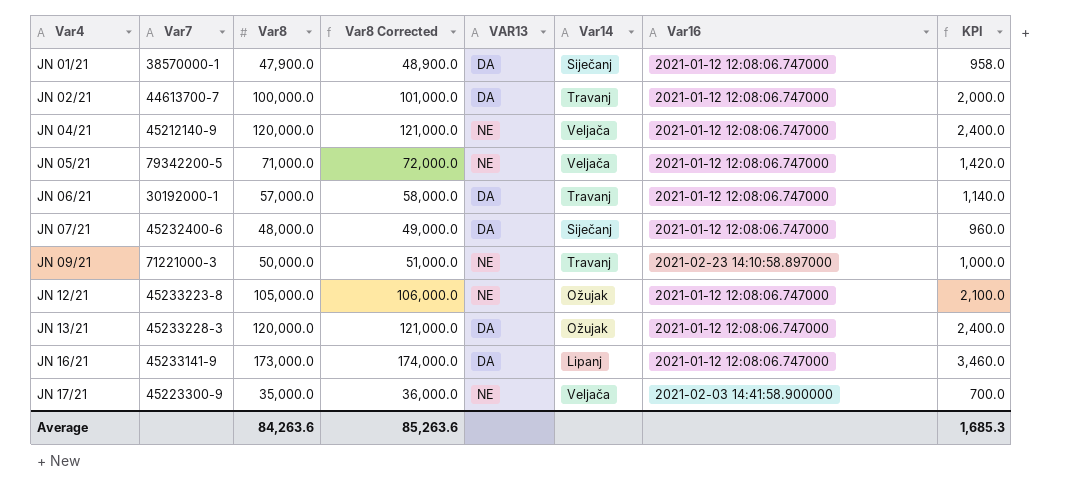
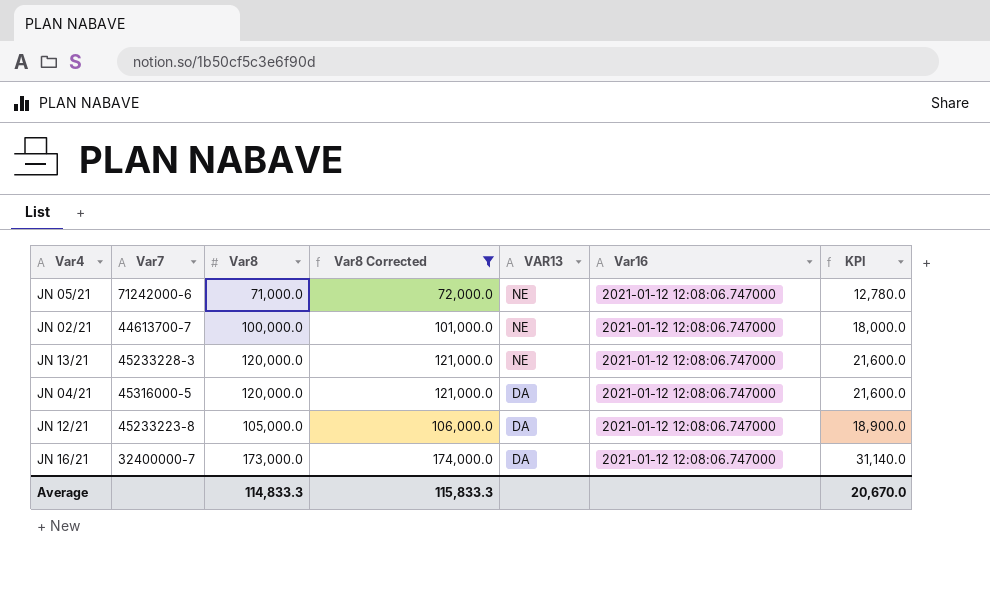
filter: none -> Var8 Corrected >= 72,000.0
row order: Var4 ascending -> VAR13 descending
column Var14 | position: 6 -> none
column KPI | formula: [Var8] * 0.02 -> [Var8] * 0.18
JN 05/21 | Var7: 79342200-5 -> 71242000-6
JN 02/21 | VAR13: DA -> NE
JN 13/21 | VAR13: DA -> NE
JN 04/21 | Var7: 45212140-9 -> 45316000-5
JN 04/21 | VAR13: NE -> DA
JN 12/21 | VAR13: NE -> DA
JN 16/21 | Var7: 45233141-9 -> 32400000-7
Average | Var8: 84,263.6 -> 114,833.3
Average | Var8 Corrected: 85,263.6 -> 115,833.3
Average | KPI: 1,685.3 -> 20,670.0

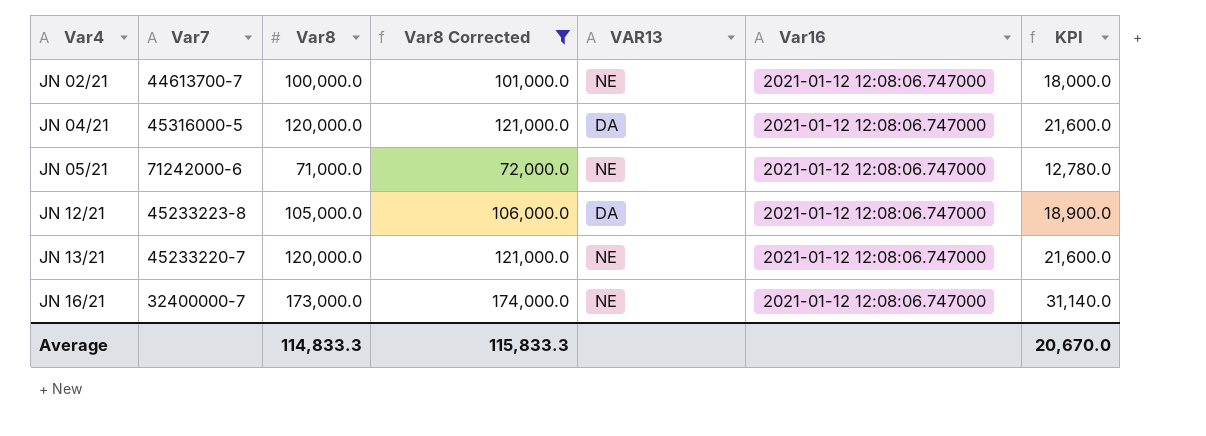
row order: VAR13 descending -> Var4 ascending
JN 13/21 | Var7: 45233228-3 -> 45233220-7
JN 16/21 | VAR13: DA -> NE

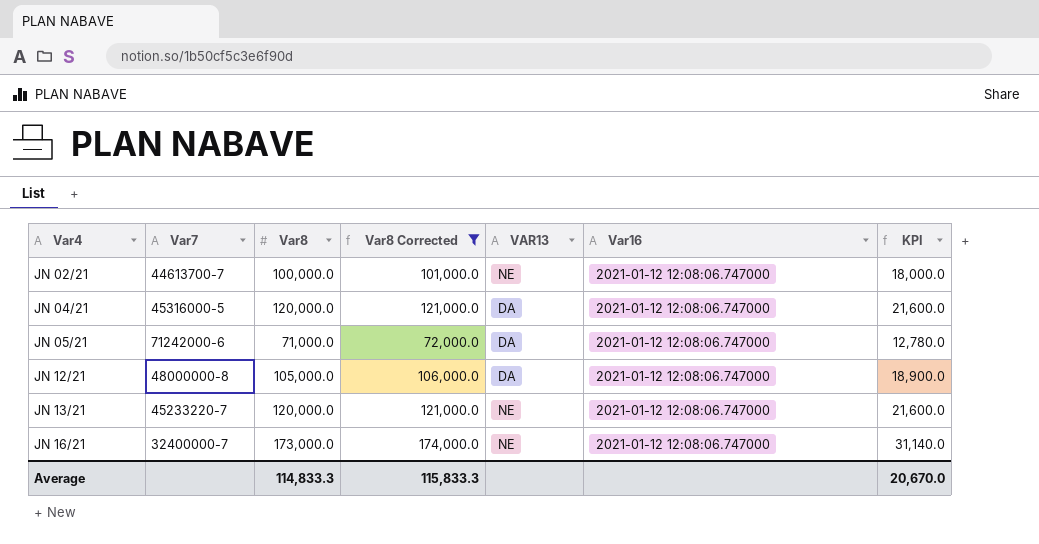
JN 05/21 | VAR13: NE -> DA
JN 12/21 | Var7: 45233223-8 -> 48000000-8

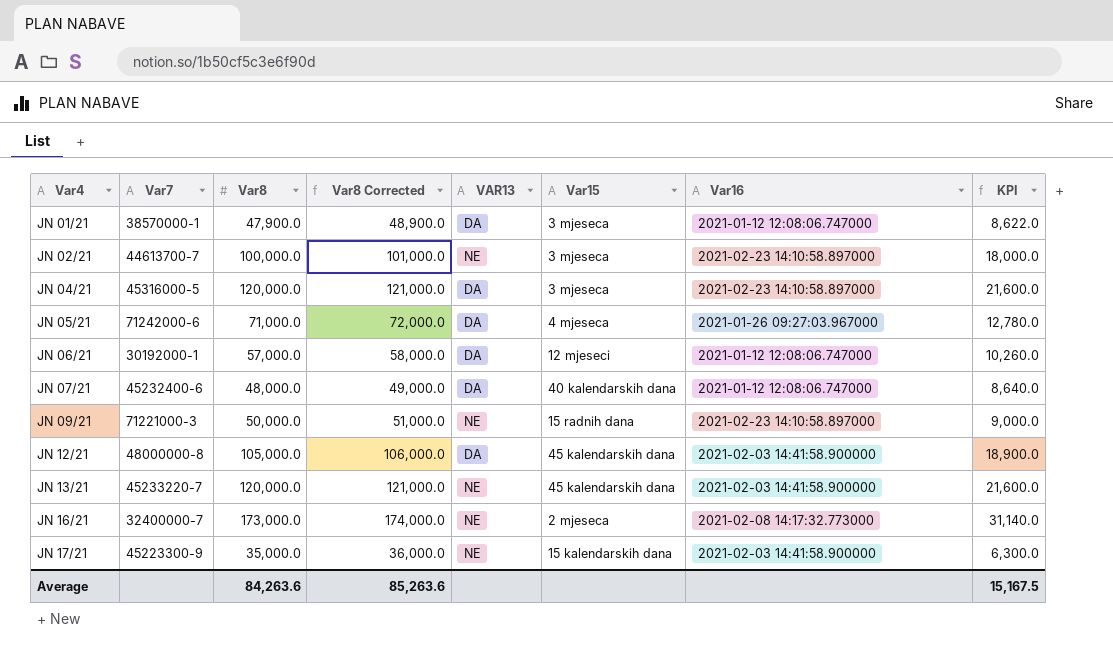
filter: Var8 Corrected >= 72,000.0 -> none
column Var15 | position: none -> 6
JN 02/21 | Var16: 2021-01-12 12:08:06.747000 -> 2021-02-23 14:10:58.897000
JN 04/21 | Var16: 2021-01-12 12:08:06.747000 -> 2021-02-23 14:10:58.897000
JN 05/21 | Var16: 2021-01-12 12:08:06.747000 -> 2021-01-26 09:27:03.967000
JN 12/21 | Var16: 2021-01-12 12:08:06.747000 -> 2021-02-03 14:41:58.900000
JN 13/21 | Var16: 2021-01-12 12:08:06.747000 -> 2021-02-03 14:41:58.900000
JN 16/21 | Var16: 2021-01-12 12:08:06.747000 -> 2021-02-08 14:17:32.773000
Average | Var8: 114,833.3 -> 84,263.6
Average | Var8 Corrected: 115,833.3 -> 85,263.6
Average | KPI: 20,670.0 -> 15,167.5

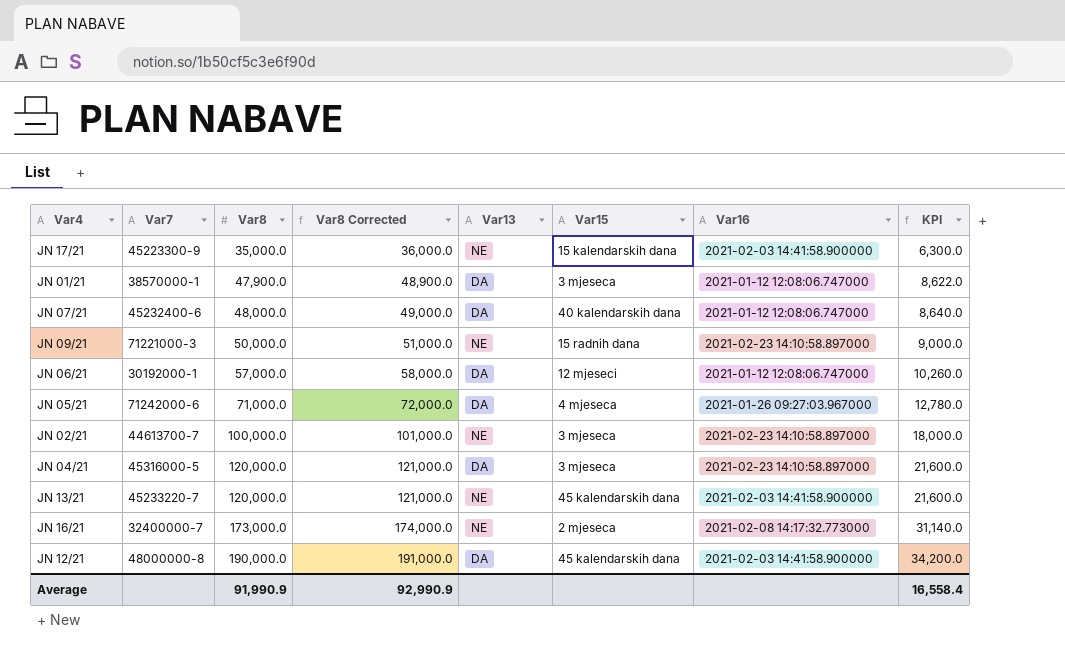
row order: Var4 ascending -> Var8 ascending
column name: VAR13 -> Var13
JN 12/21 | Var8: 105,000.0 -> 190,000.0
JN 12/21 | Var8 Corrected: 106,000.0 -> 191,000.0
JN 12/21 | KPI: 18,900.0 -> 34,200.0
Average | Var8: 84,263.6 -> 91,990.9
Average | Var8 Corrected: 85,263.6 -> 92,990.9
Average | KPI: 15,167.5 -> 16,558.4

